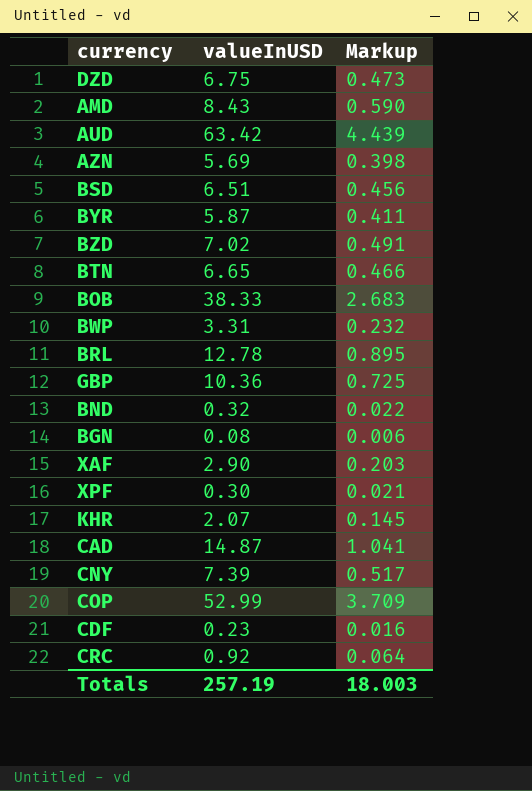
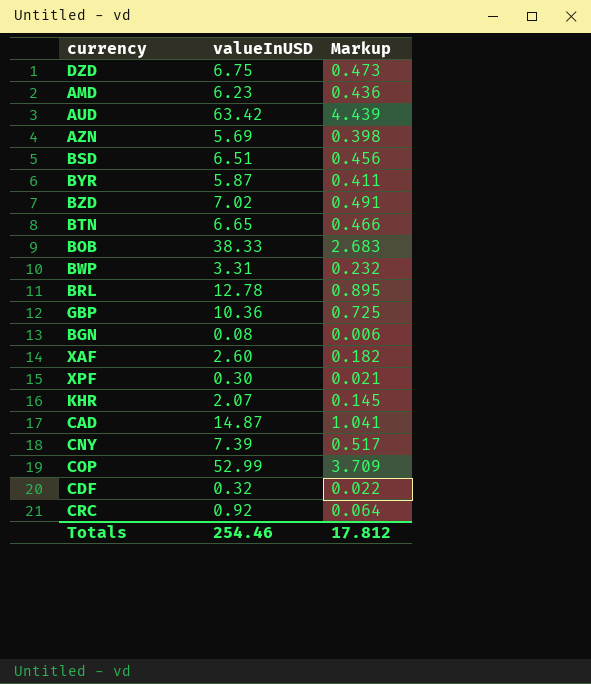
row BND: 0.32 | 0.022 -> none
AMD | valueInUSD: 8.43 -> 6.23
AMD | Markup: 0.590 -> 0.436
XAF | valueInUSD: 2.90 -> 2.60
XAF | Markup: 0.203 -> 0.182
CDF | valueInUSD: 0.23 -> 0.32
CDF | Markup: 0.016 -> 0.022
Totals | valueInUSD: 257.19 -> 254.46
Totals | Markup: 18.003 -> 17.812

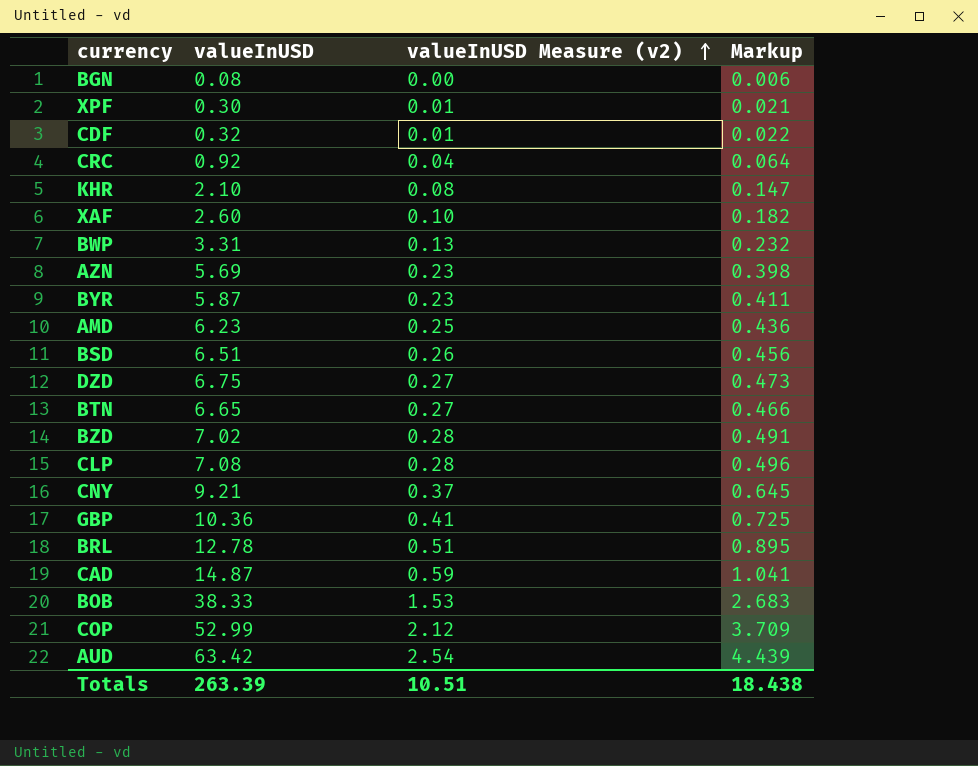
row order: none -> valueInUSD Measure (v2) ascending
column valueInUSD Measure (v2) | formula: none -> [valueInUSD] * 0.04
KHR | valueInUSD: 2.07 -> 2.10
KHR | Markup: 0.145 -> 0.147
row CLP: none -> 7.08 | 0.28 | 0.496
CNY | valueInUSD: 7.39 -> 9.21
CNY | Markup: 0.517 -> 0.645
Totals | valueInUSD: 254.46 -> 263.39
Totals | Markup: 17.812 -> 18.438

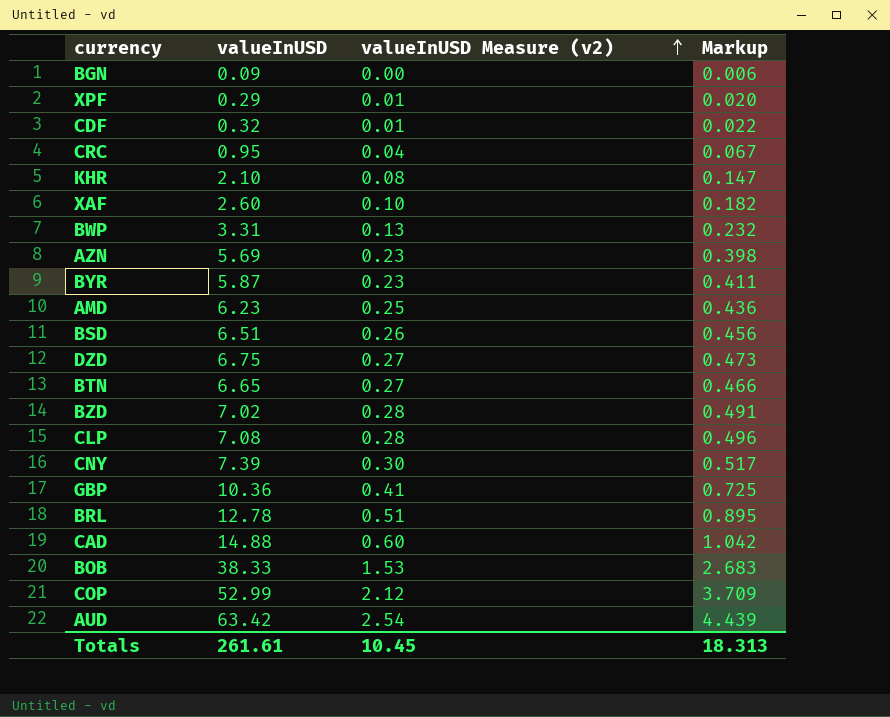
BGN | valueInUSD: 0.08 -> 0.09
XPF | valueInUSD: 0.30 -> 0.29
XPF | Markup: 0.021 -> 0.020
CRC | valueInUSD: 0.92 -> 0.95
CRC | Markup: 0.064 -> 0.067
CNY | valueInUSD: 9.21 -> 7.39
CNY | valueInUSD Measure (v2): 0.37 -> 0.30
CNY | Markup: 0.645 -> 0.517
CAD | valueInUSD: 14.87 -> 14.88
CAD | valueInUSD Measure (v2): 0.59 -> 0.60
CAD | Markup: 1.041 -> 1.042
Totals | valueInUSD: 263.39 -> 261.61
Totals | valueInUSD Measure (v2): 10.51 -> 10.45
Totals | Markup: 18.438 -> 18.313

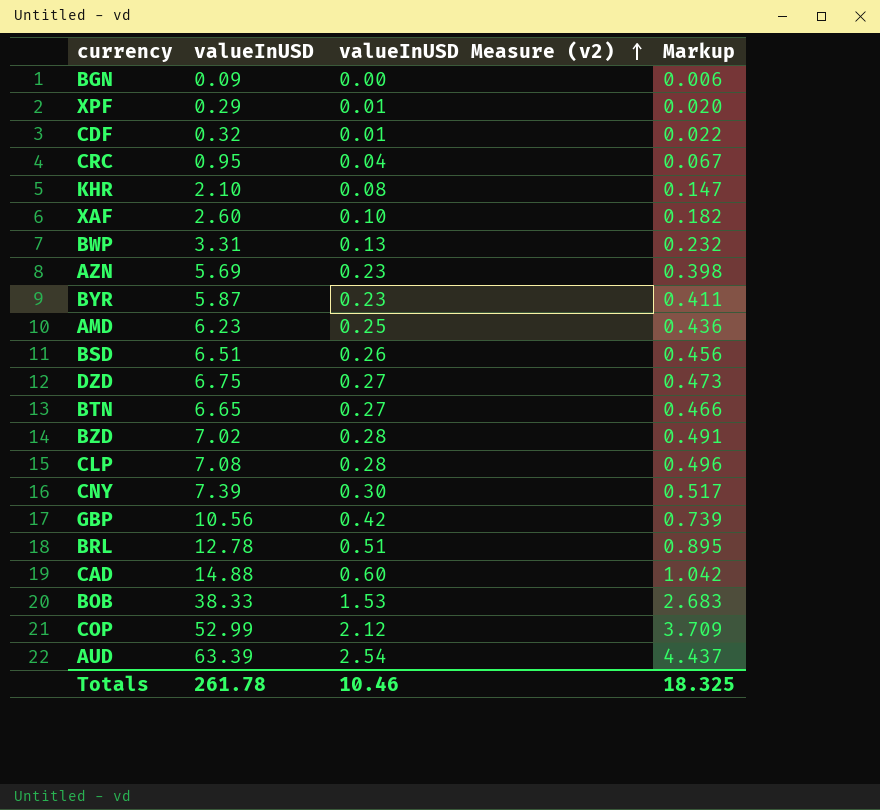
GBP | valueInUSD: 10.36 -> 10.56
GBP | valueInUSD Measure (v2): 0.41 -> 0.42
GBP | Markup: 0.725 -> 0.739
AUD | valueInUSD: 63.42 -> 63.39
AUD | Markup: 4.439 -> 4.437
Totals | valueInUSD: 261.61 -> 261.78
Totals | valueInUSD Measure (v2): 10.45 -> 10.46
Totals | Markup: 18.313 -> 18.325

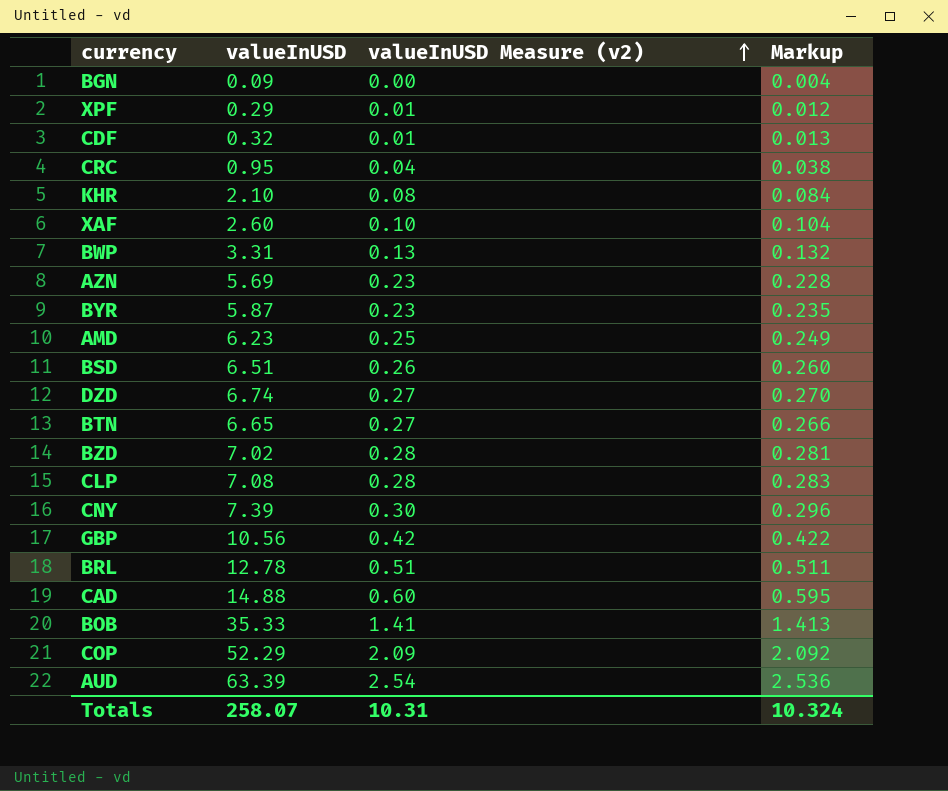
column Markup | formula: [valueInUSD] * 0.07 -> [valueInUSD] * 0.04
DZD | valueInUSD: 6.75 -> 6.74
BOB | valueInUSD: 38.33 -> 35.33
BOB | valueInUSD Measure (v2): 1.53 -> 1.41
COP | valueInUSD: 52.99 -> 52.29
COP | valueInUSD Measure (v2): 2.12 -> 2.09
Totals | valueInUSD: 261.78 -> 258.07
Totals | valueInUSD Measure (v2): 10.46 -> 10.31
Totals | Markup: 18.325 -> 10.324

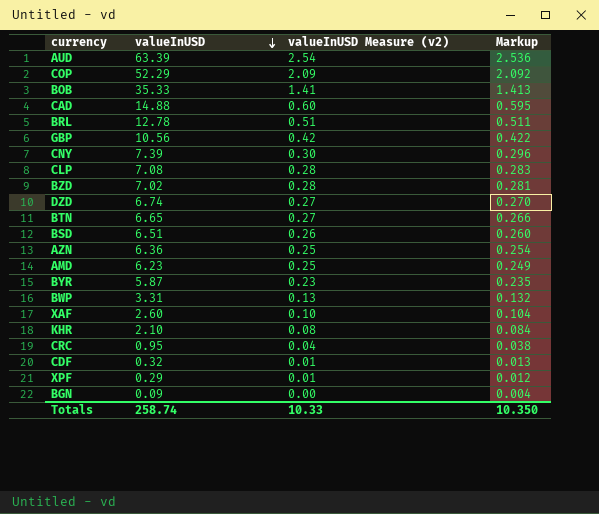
row order: valueInUSD Measure (v2) ascending -> valueInUSD descending
AZN | valueInUSD: 5.69 -> 6.36
AZN | valueInUSD Measure (v2): 0.23 -> 0.25
AZN | Markup: 0.228 -> 0.254
Totals | valueInUSD: 258.07 -> 258.74
Totals | valueInUSD Measure (v2): 10.31 -> 10.33
Totals | Markup: 10.324 -> 10.350

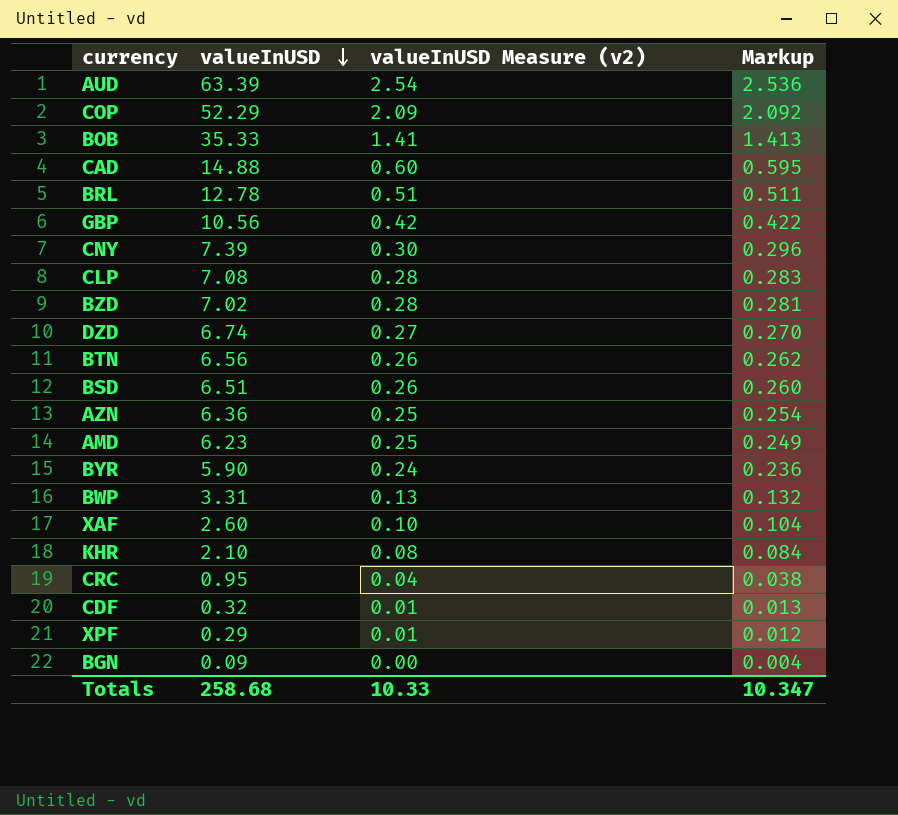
BTN | valueInUSD: 6.65 -> 6.56
BTN | valueInUSD Measure (v2): 0.27 -> 0.26
BTN | Markup: 0.266 -> 0.262
BYR | valueInUSD: 5.87 -> 5.90
BYR | valueInUSD Measure (v2): 0.23 -> 0.24
BYR | Markup: 0.235 -> 0.236
Totals | valueInUSD: 258.74 -> 258.68
Totals | Markup: 10.350 -> 10.347

